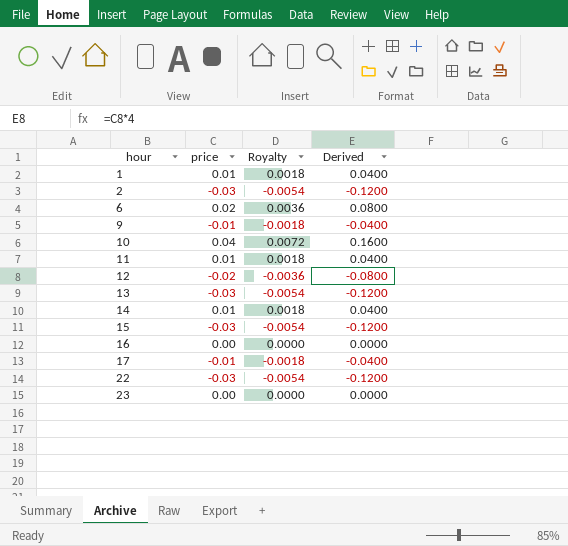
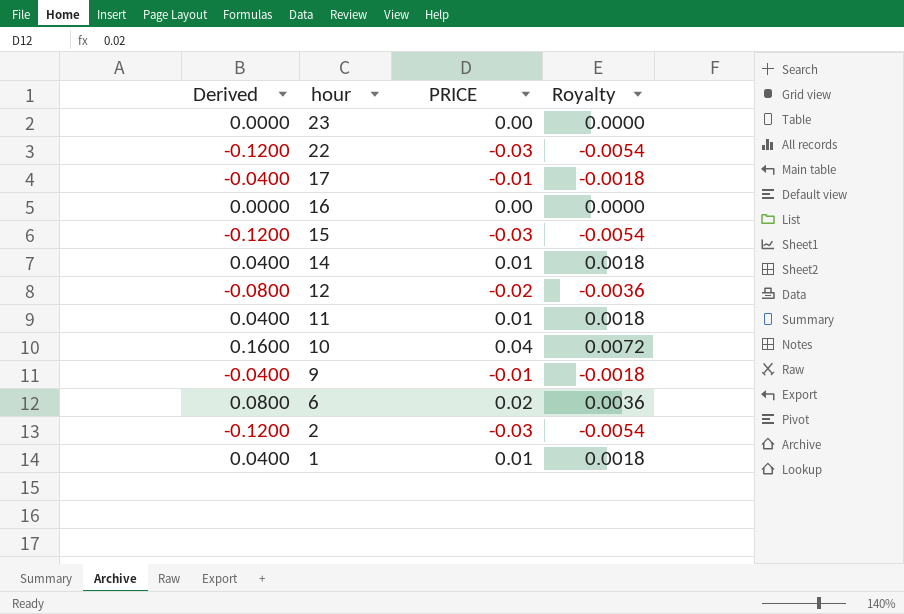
row order: hour ascending -> hour descending
column Derived | position: 4 -> 1
column name: price -> PRICE
row 13: -0.03 | -0.0054 | -0.1200 -> none

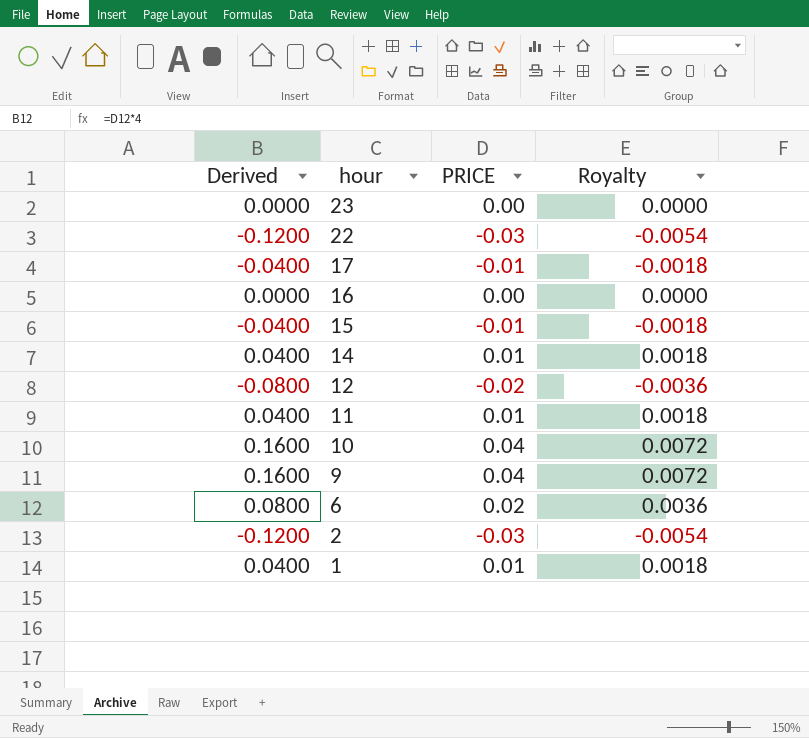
15 | Derived: -0.1200 -> -0.0400
15 | PRICE: -0.03 -> -0.01
15 | Royalty: -0.0054 -> -0.0018
9 | Derived: -0.0400 -> 0.1600
9 | PRICE: -0.01 -> 0.04
9 | Royalty: -0.0018 -> 0.0072

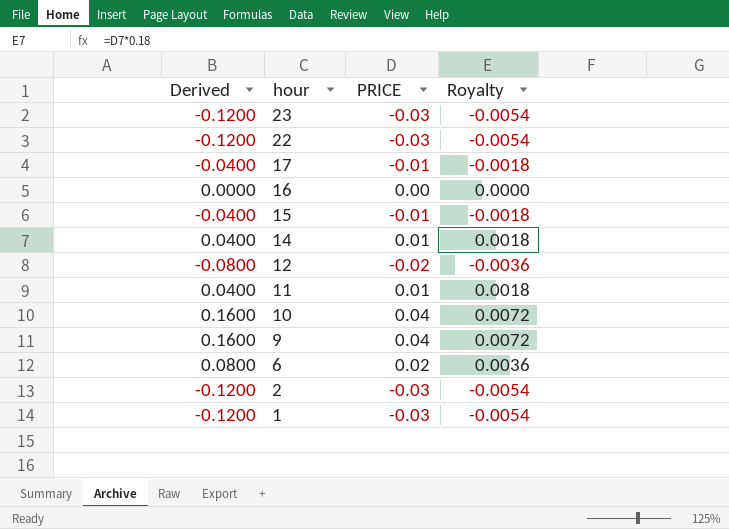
23 | Derived: 0.0000 -> -0.1200
23 | PRICE: 0.00 -> -0.03
23 | Royalty: 0.0000 -> -0.0054
1 | Derived: 0.0400 -> -0.1200
1 | PRICE: 0.01 -> -0.03
1 | Royalty: 0.0018 -> -0.0054

